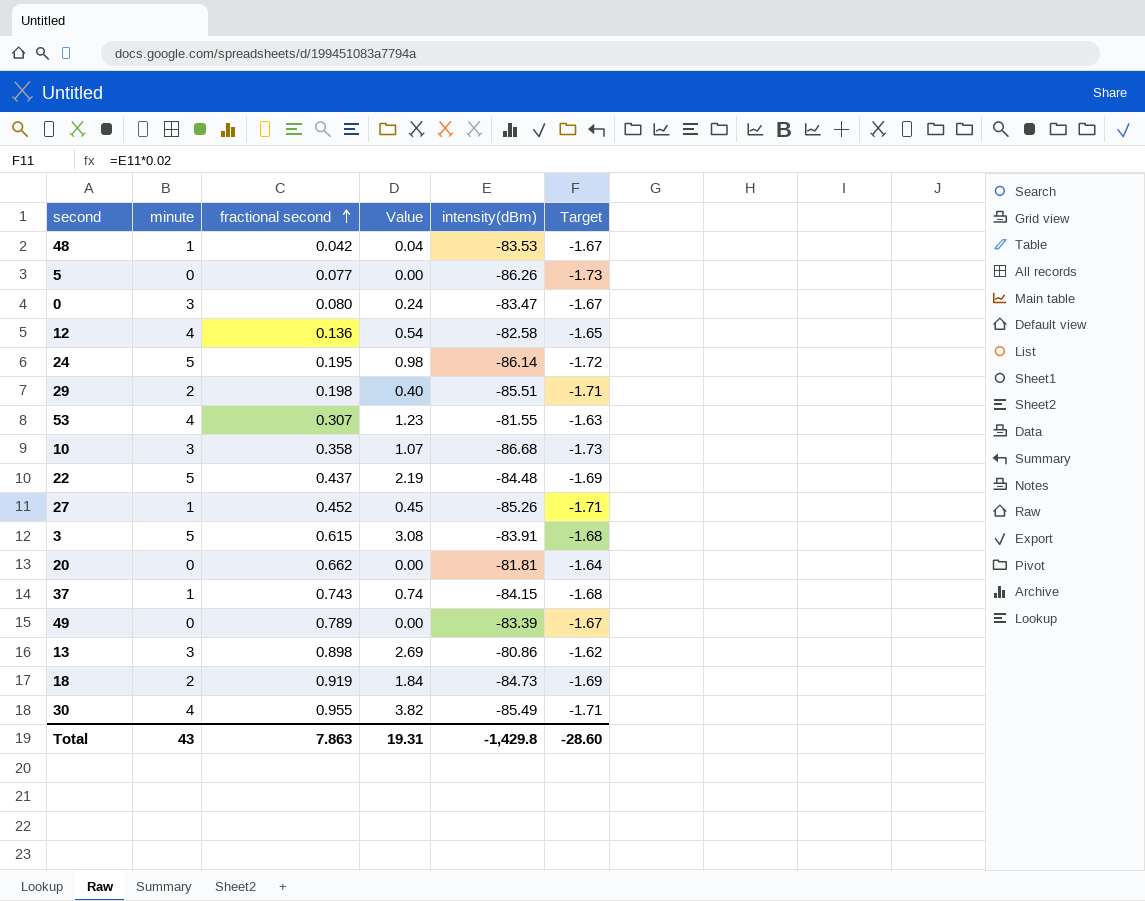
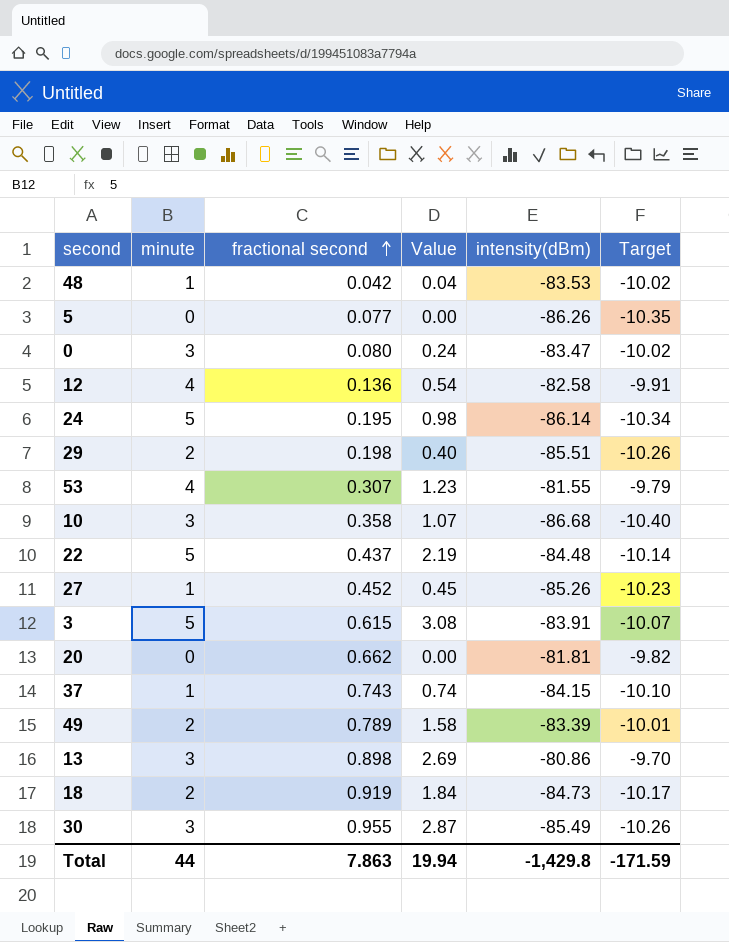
column Target | formula: [intensity(dBm)] * 0.02 -> [intensity(dBm)] * 0.12
49 | minute: 0 -> 2
49 | Value: 0.00 -> 1.58
30 | minute: 4 -> 3
30 | Value: 3.82 -> 2.87
Total | minute: 43 -> 44
Total | Value: 19.31 -> 19.94
Total | Target: -28.60 -> -171.59

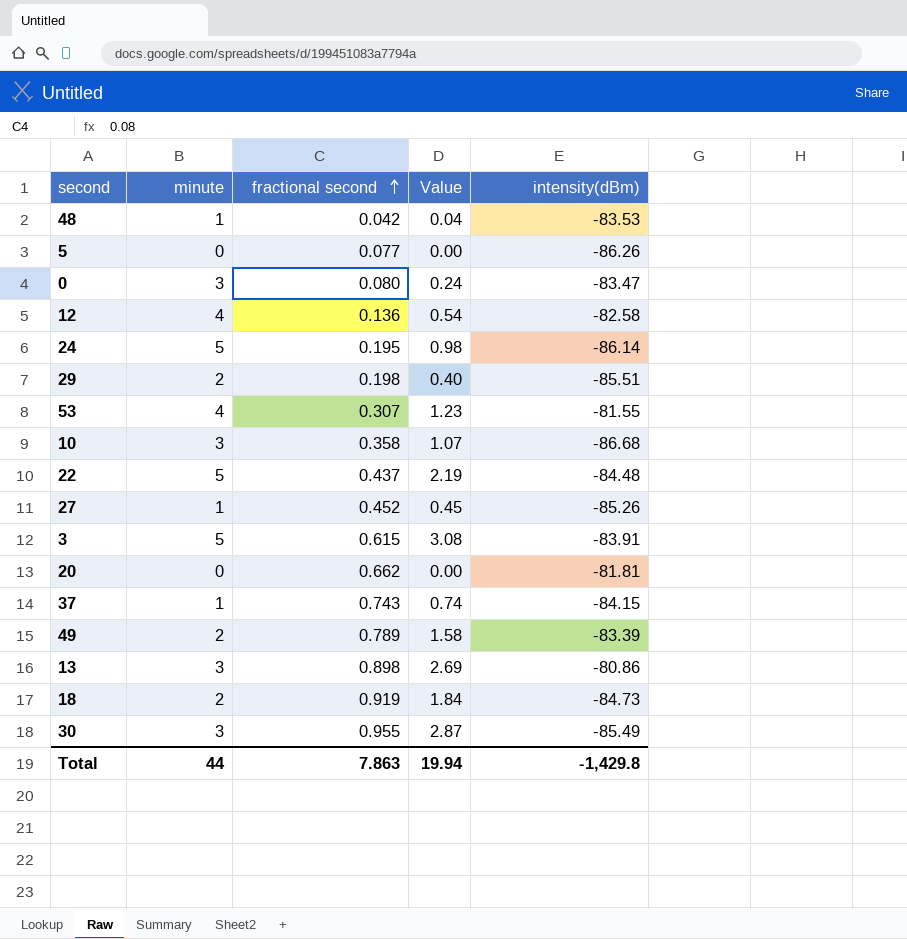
column Target | formula: [intensity(dBm)] * 0.12 -> none

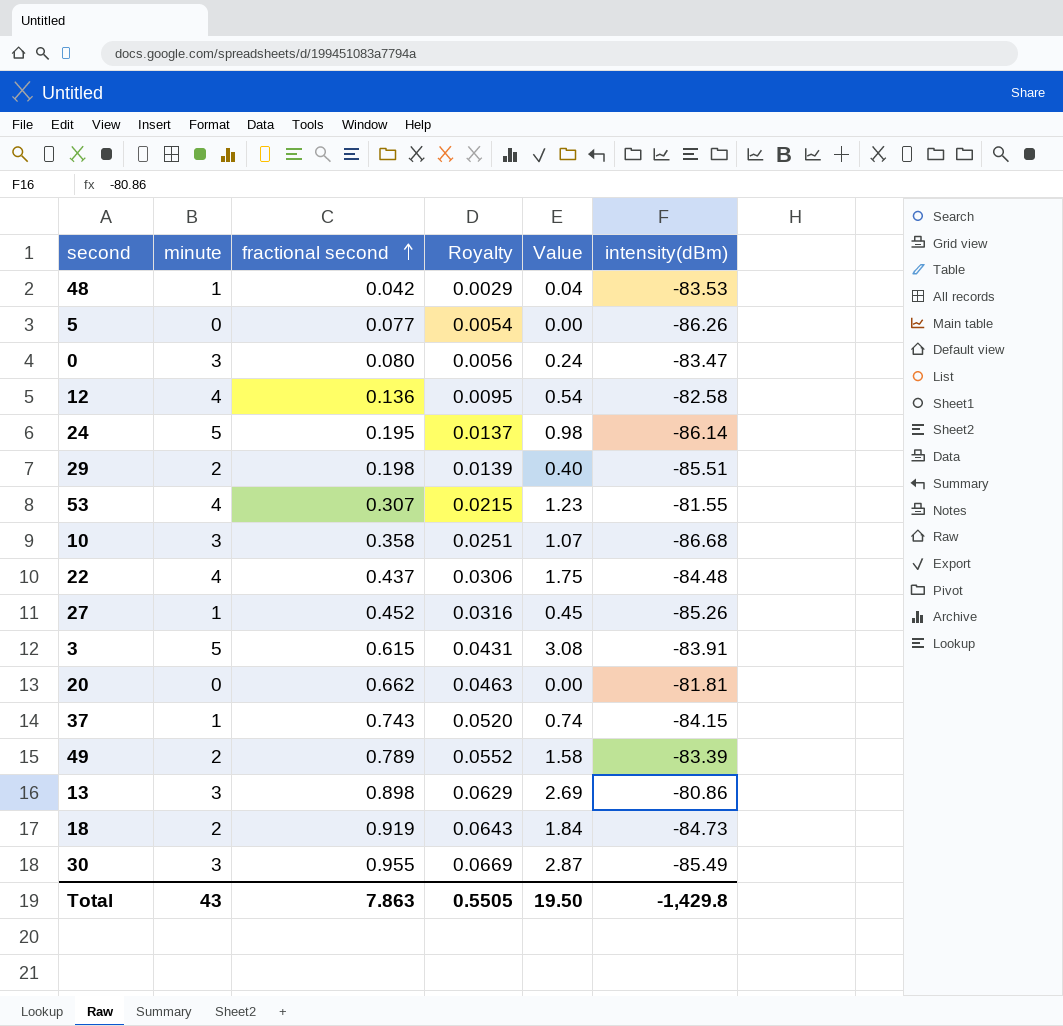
column Royalty | formula: none -> [fractional second] * 0.07
22 | minute: 5 -> 4
22 | Value: 2.19 -> 1.75
Total | minute: 44 -> 43
Total | Value: 19.94 -> 19.50

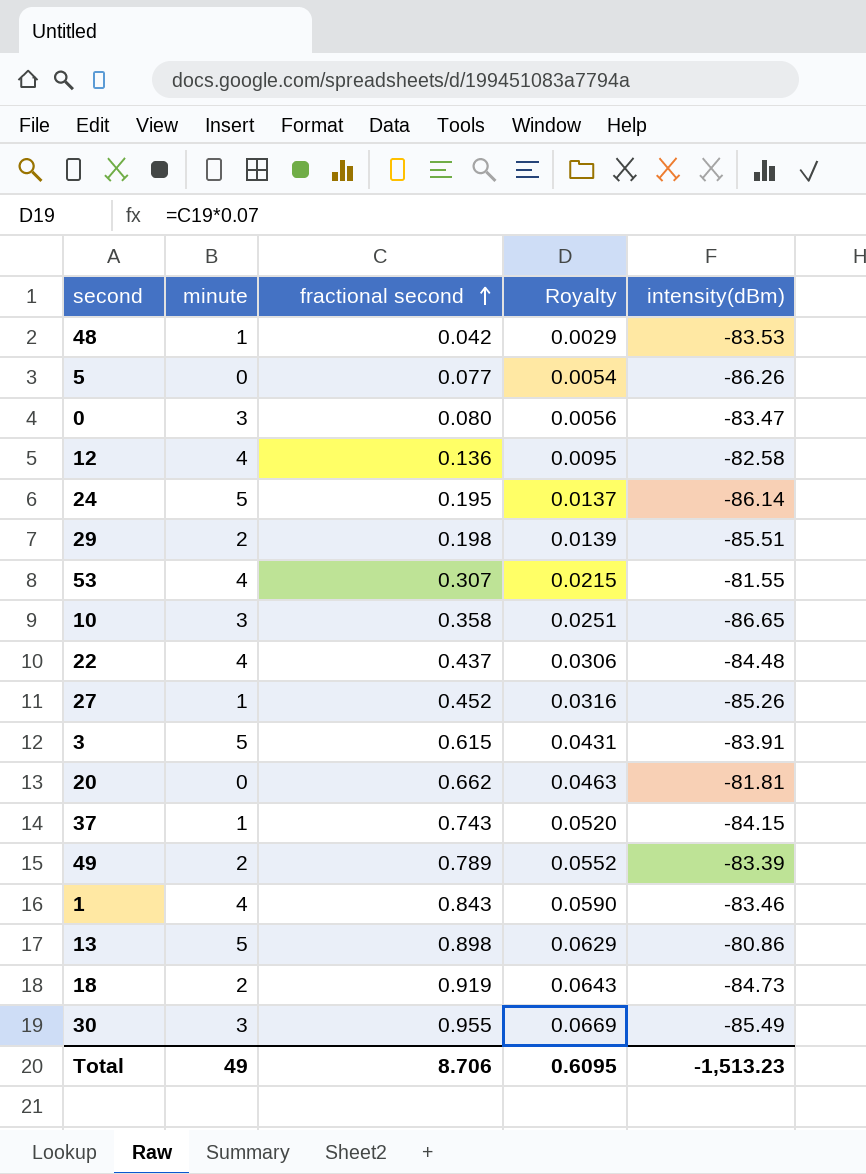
column Value | formula: [minute] * [fractional second] -> none
10 | intensity(dBm): -86.68 -> -86.65
row 1: none -> 4 | 0.843 | 0.0590 | -83.46
13 | minute: 3 -> 5
Total | minute: 43 -> 49
Total | fractional second: 7.863 -> 8.706
Total | Royalty: 0.5505 -> 0.6095
Total | intensity(dBm): -1,429.8 -> -1,513.23

